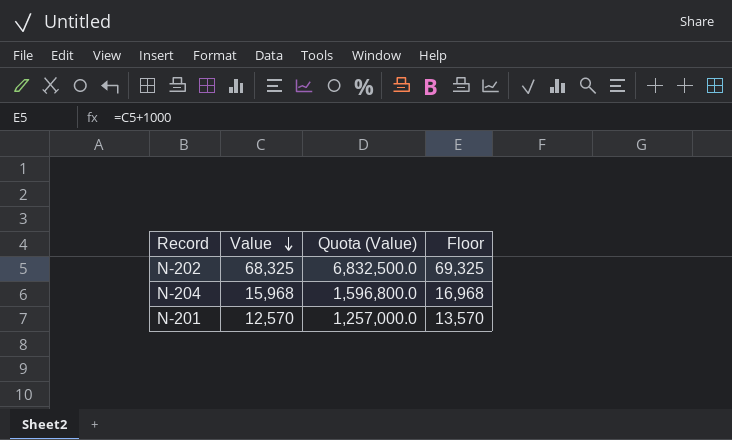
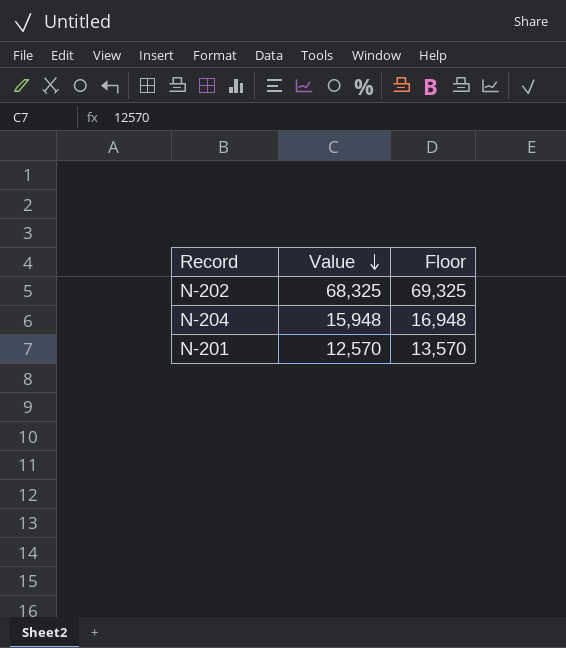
column Quota (Value) | formula: [Value] * 100 -> none
N-204 | Value: 15,968 -> 15,948
N-204 | Floor: 16,968 -> 16,948

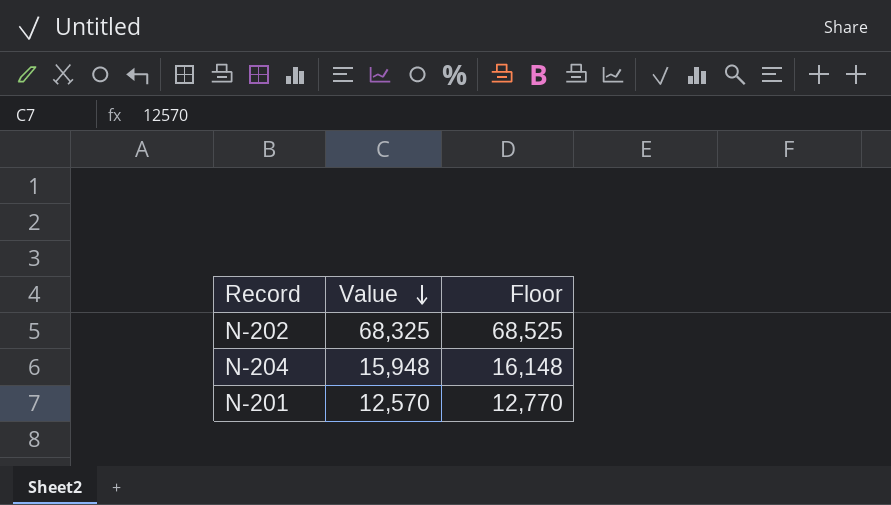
column Floor | formula: [Value] + 1000 -> [Value] + 200

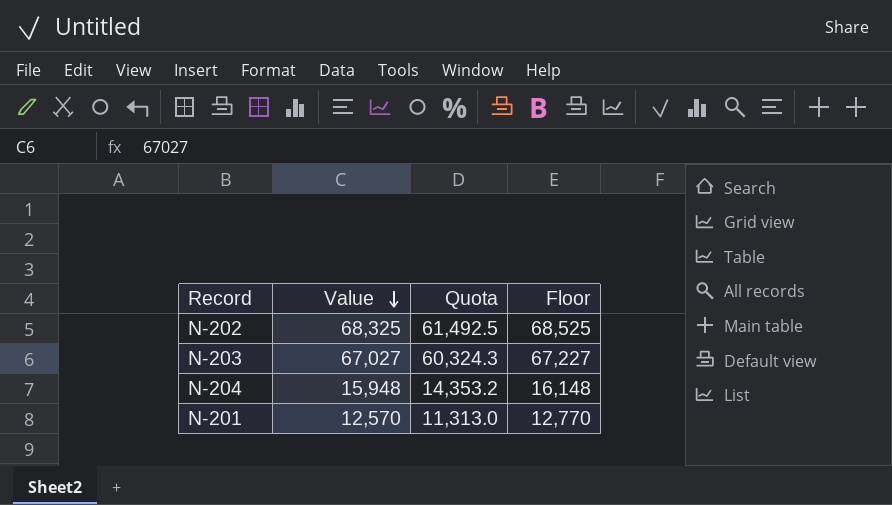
column Quota | formula: none -> [Value] * 0.9
row N-203: none -> 67,027 | 60,324.3 | 67,227

